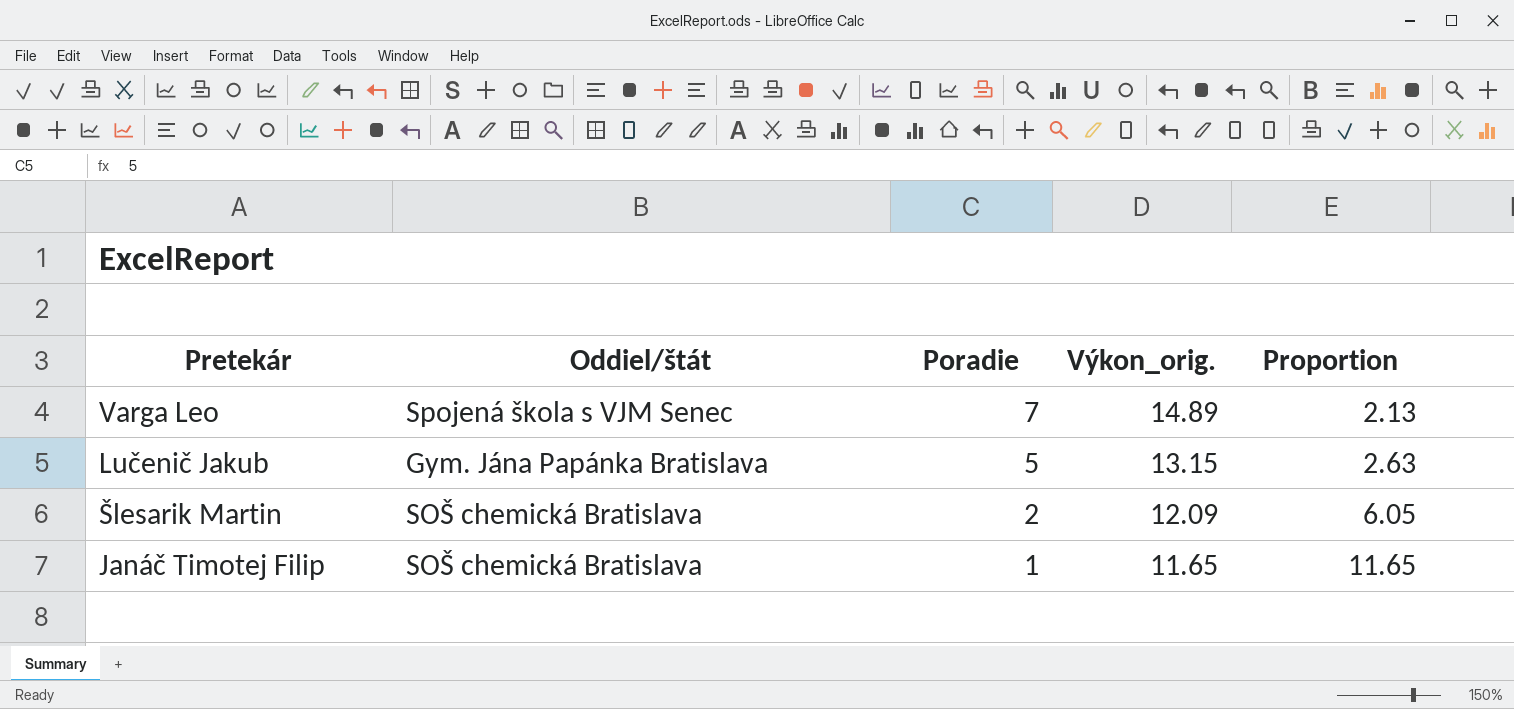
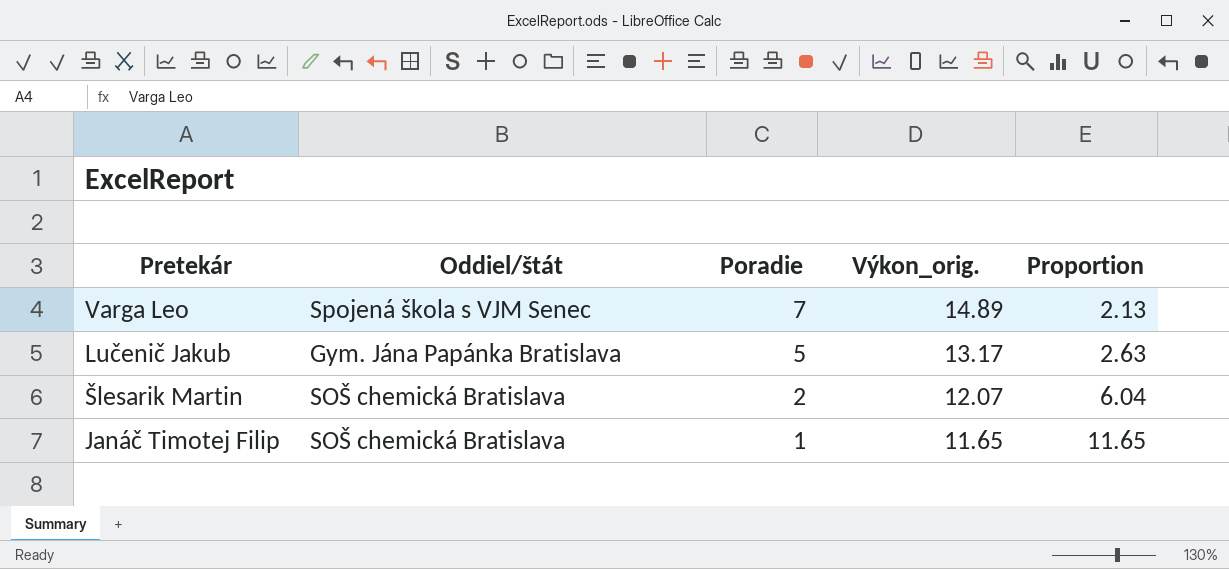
Lučenič Jakub | Výkon_orig.: 13.15 -> 13.17
Šlesarik Martin | Výkon_orig.: 12.09 -> 12.07
Šlesarik Martin | Proportion: 6.05 -> 6.04

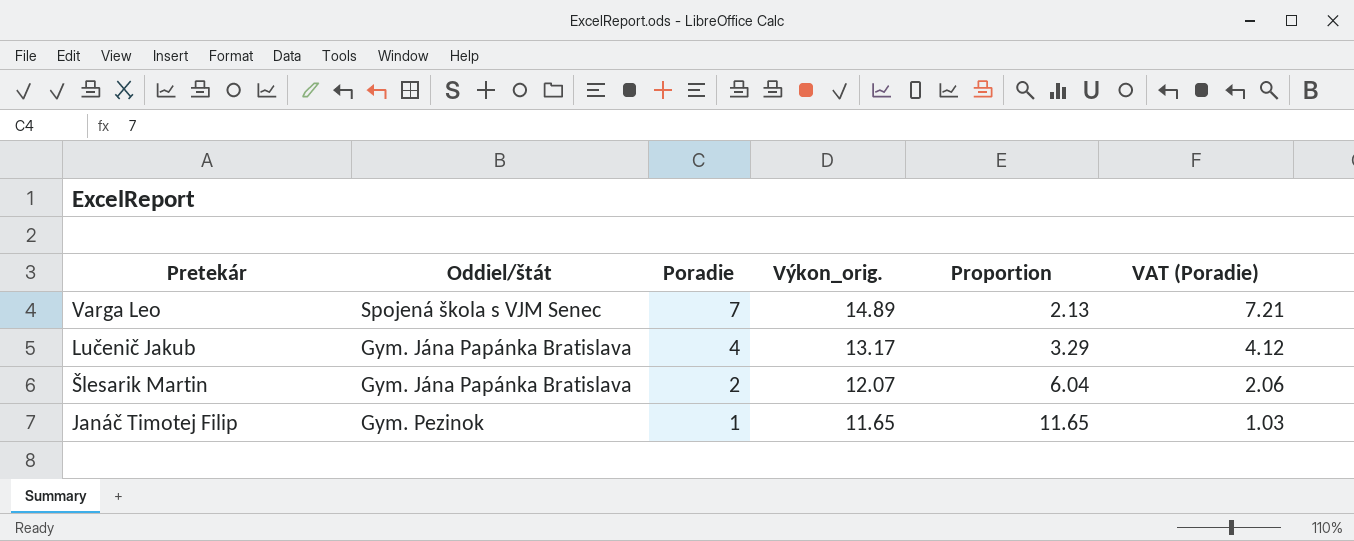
column VAT (Poradie) | formula: none -> [Poradie] * 1.03
Lučenič Jakub | Poradie: 5 -> 4
Lučenič Jakub | Proportion: 2.63 -> 3.29
Šlesarik Martin | Oddiel/štát: SOŠ chemická Bratislava -> Gym. Jána Papánka Bratislava
Janáč Timotej Filip | Oddiel/štát: SOŠ chemická Bratislava -> Gym. Pezinok

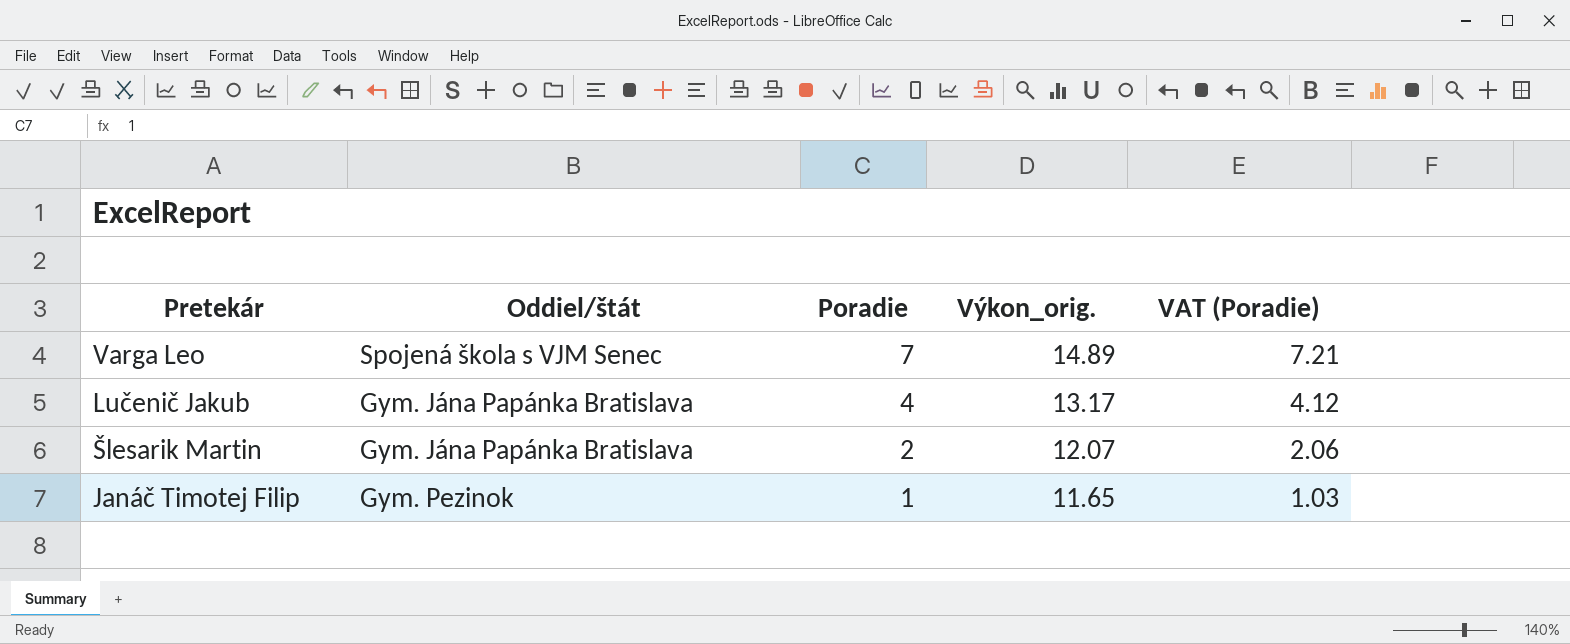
column Proportion | formula: [Výkon_orig.] / [Poradie] -> none

